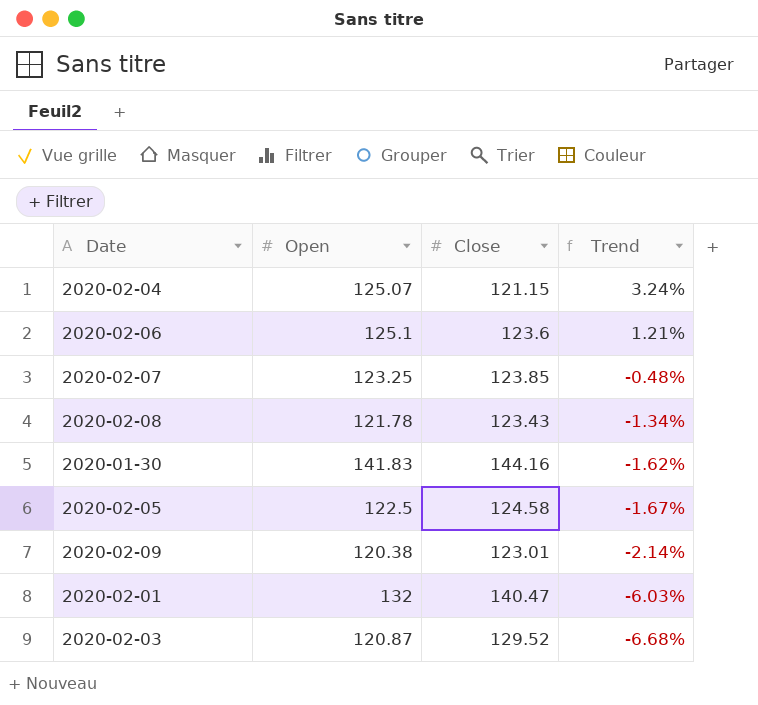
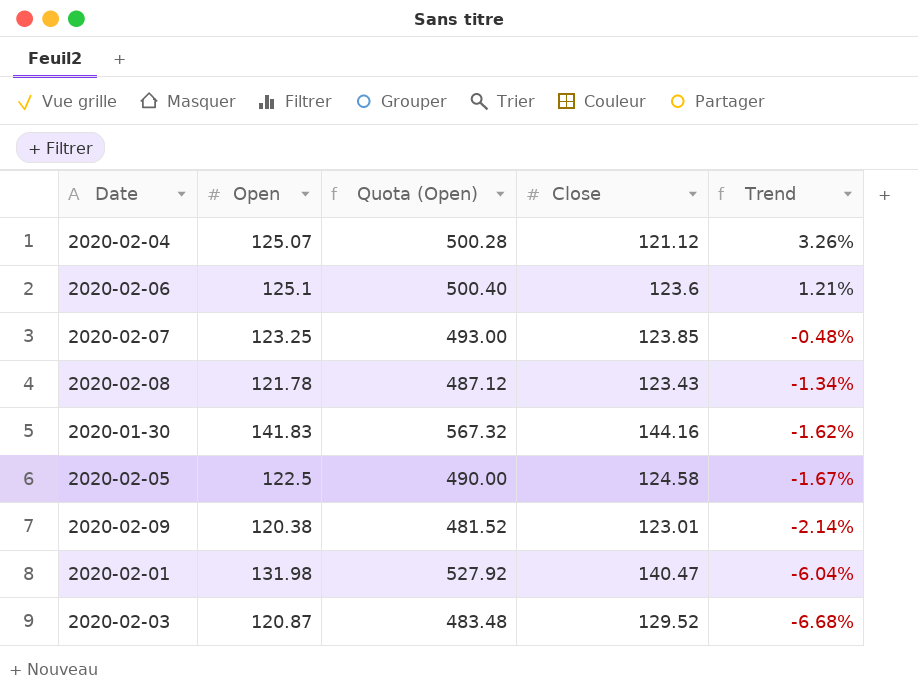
column Quota (Open) | formula: none -> [Open] * 4
2020-02-04 | Close: 121.15 -> 121.12
2020-02-04 | Trend: 3.24% -> 3.26%
2020-02-01 | Open: 132 -> 131.98
2020-02-01 | Trend: -6.03% -> -6.04%

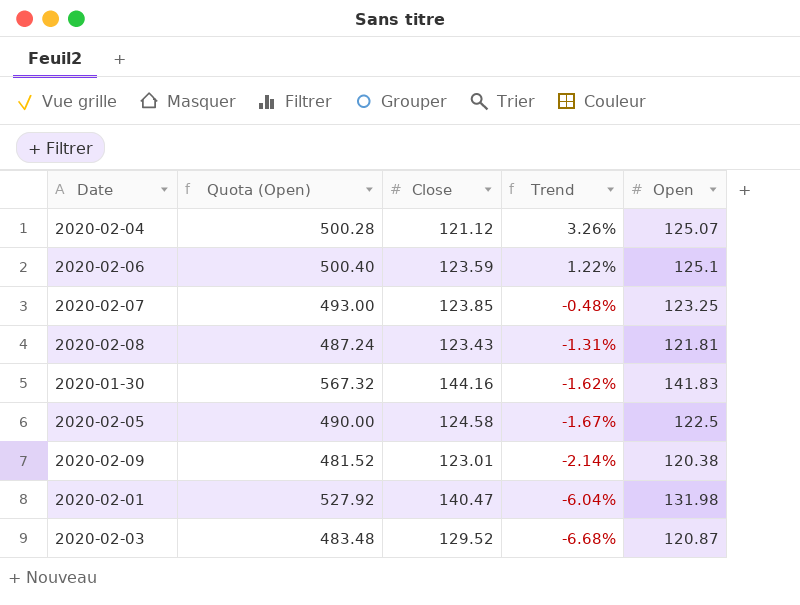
column Open | position: 2 -> 5
2020-02-06 | Close: 123.6 -> 123.59
2020-02-06 | Trend: 1.21% -> 1.22%
2020-02-08 | Quota (Open): 487.12 -> 487.24
2020-02-08 | Trend: -1.34% -> -1.31%
2020-02-08 | Open: 121.78 -> 121.81

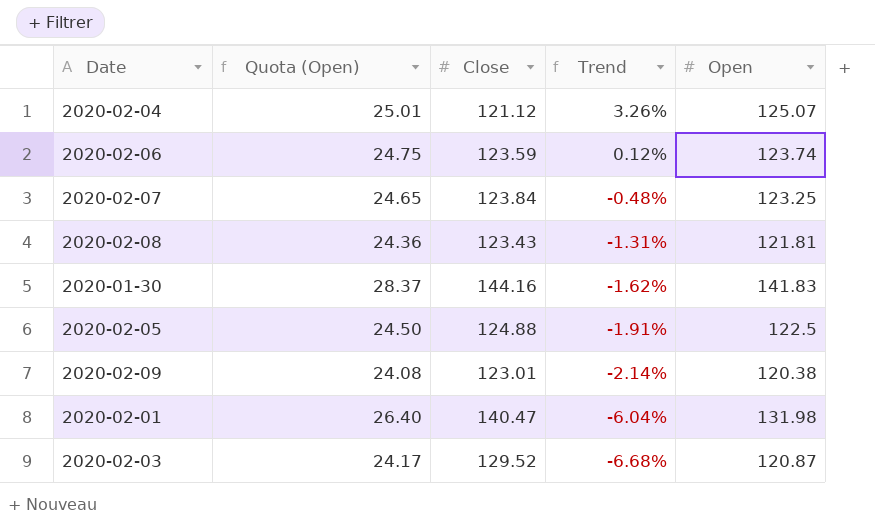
column Quota (Open) | formula: [Open] * 4 -> [Open] * 0.2
2020-02-06 | Trend: 1.22% -> 0.12%
2020-02-06 | Open: 125.1 -> 123.74
2020-02-07 | Close: 123.85 -> 123.84
2020-02-05 | Close: 124.58 -> 124.88
2020-02-05 | Trend: -1.67% -> -1.91%

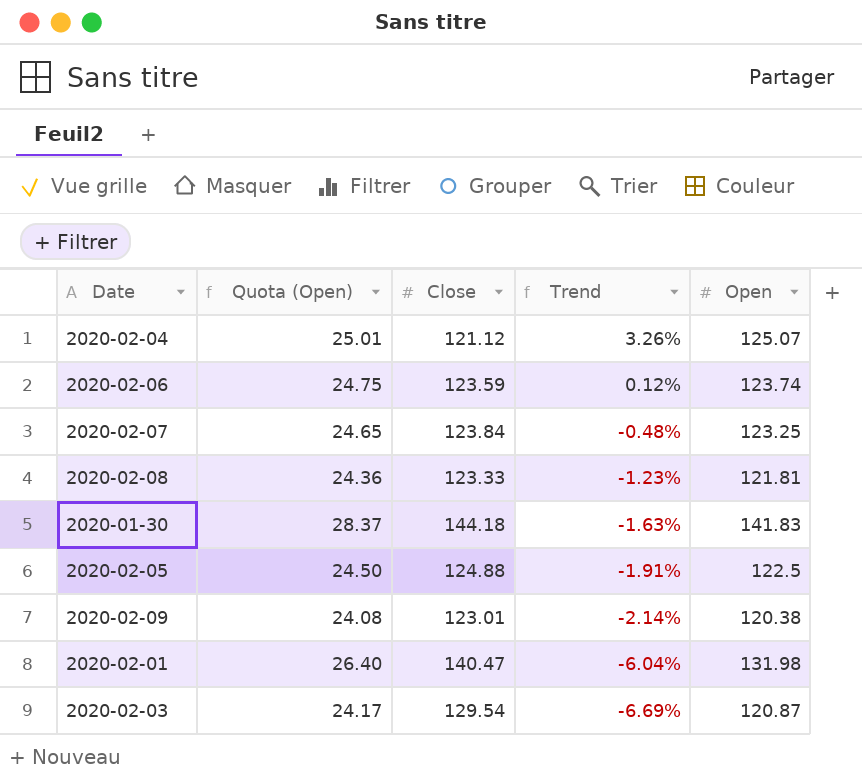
2020-02-08 | Close: 123.43 -> 123.33
2020-02-08 | Trend: -1.31% -> -1.23%
2020-01-30 | Close: 144.16 -> 144.18
2020-01-30 | Trend: -1.62% -> -1.63%
2020-02-03 | Close: 129.52 -> 129.54
2020-02-03 | Trend: -6.68% -> -6.69%

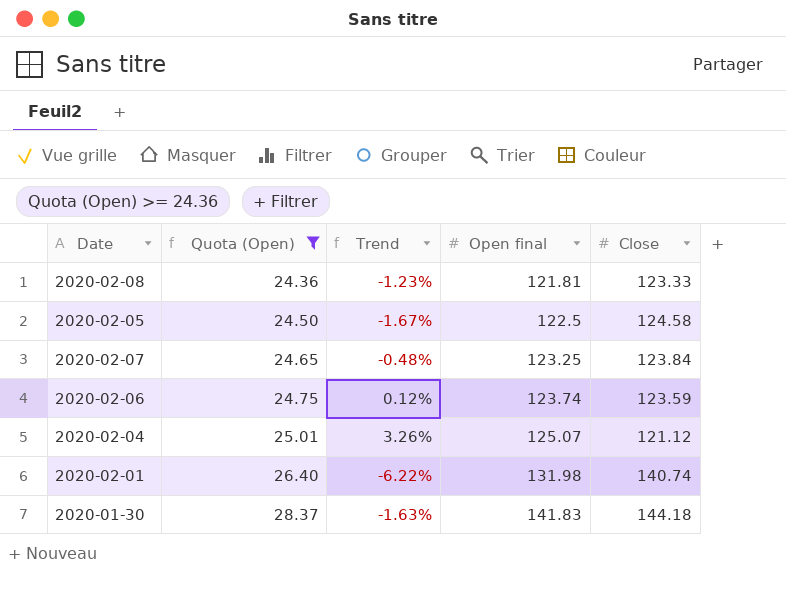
filter: none -> Quota (Open) >= 24.36
row order: Trend descending -> Quota (Open) ascending
column name: Open -> Open final
column Close | position: 3 -> 5
2020-02-05 | Trend: -1.91% -> -1.67%
2020-02-05 | Close: 124.88 -> 124.58
2020-02-01 | Trend: -6.04% -> -6.22%
2020-02-01 | Close: 140.47 -> 140.74

